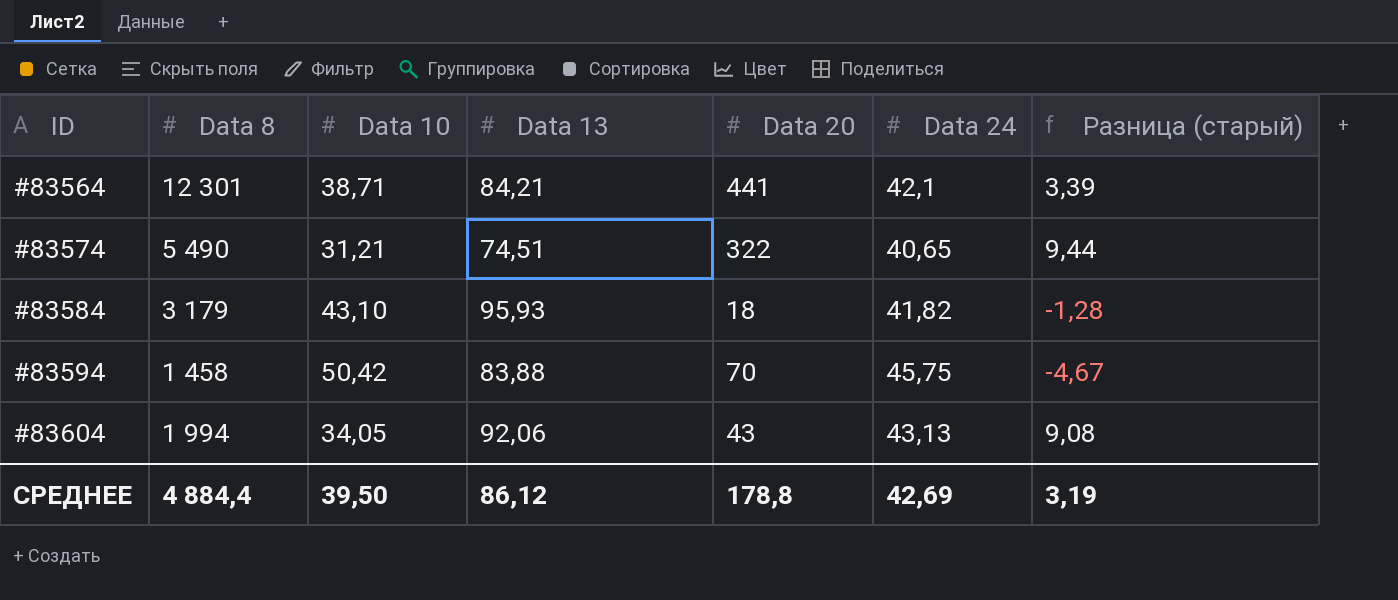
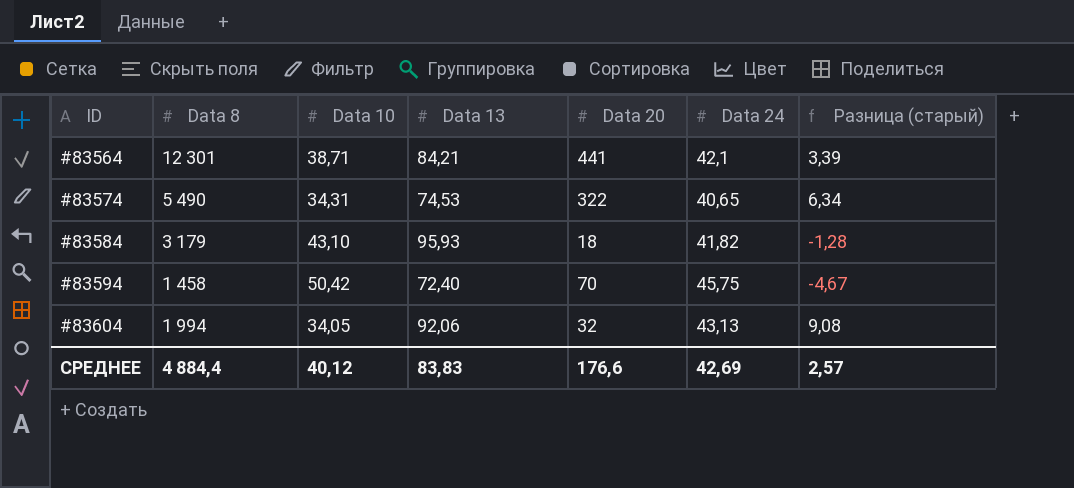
#83574 | Data 10: 31,21 -> 34,31
#83574 | Data 13: 74,51 -> 74,53
#83574 | Разница (старый): 9,44 -> 6,34
#83594 | Data 13: 83,88 -> 72,40
#83604 | Data 20: 43 -> 32
СРЕДНЕЕ | Data 10: 39,50 -> 40,12
СРЕДНЕЕ | Data 13: 86,12 -> 83,83
СРЕДНЕЕ | Data 20: 178,8 -> 176,6
СРЕДНЕЕ | Разница (старый): 3,19 -> 2,57

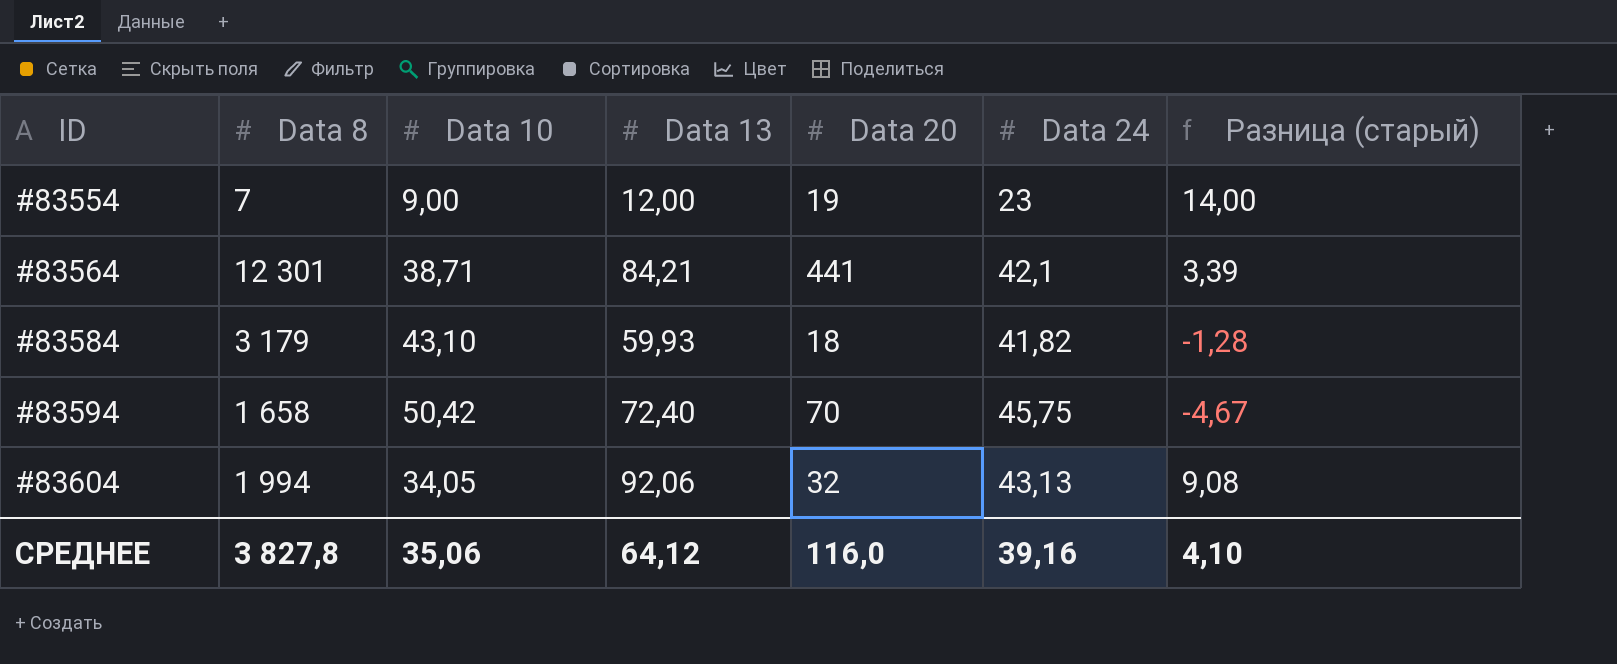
row #83574: 5 490 | 34,31 | 74,53 | 322 | 40,65 | 6,34 -> none
row #83554: none -> 7 | 9,00 | 12,00 | 19 | 23 | 14,00
#83584 | Data 13: 95,93 -> 59,93
#83594 | Data 8: 1 458 -> 1 658
СРЕДНЕЕ | Data 8: 4 884,4 -> 3 827,8
СРЕДНЕЕ | Data 10: 40,12 -> 35,06
СРЕДНЕЕ | Data 13: 83,83 -> 64,12
СРЕДНЕЕ | Data 20: 176,6 -> 116,0
СРЕДНЕЕ | Data 24: 42,69 -> 39,16
СРЕДНЕЕ | Разница (старый): 2,57 -> 4,10

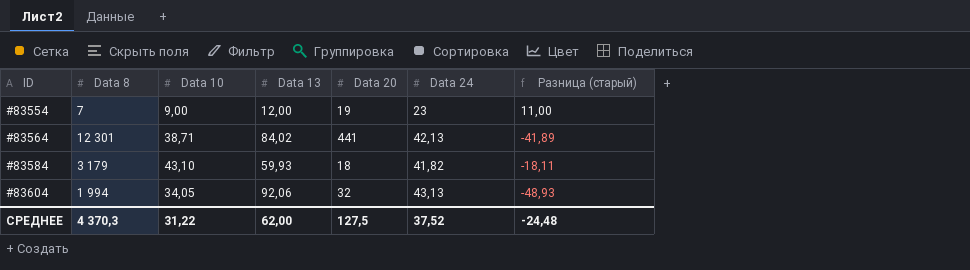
column Разница (старый) | formula: [Data 24] - [Data 10] -> [Data 24] - [Data 13]
row #83594: 1 658 | 50,42 | 72,40 | 70 | 45,75 | -4,67 -> none
#83564 | Data 13: 84,21 -> 84,02
#83564 | Data 24: 42,1 -> 42,13
СРЕДНЕЕ | Data 8: 3 827,8 -> 4 370,3
СРЕДНЕЕ | Data 10: 35,06 -> 31,22
СРЕДНЕЕ | Data 13: 64,12 -> 62,00
СРЕДНЕЕ | Data 20: 116,0 -> 127,5
СРЕДНЕЕ | Data 24: 39,16 -> 37,52
СРЕДНЕЕ | Разница (старый): 4,10 -> -24,48

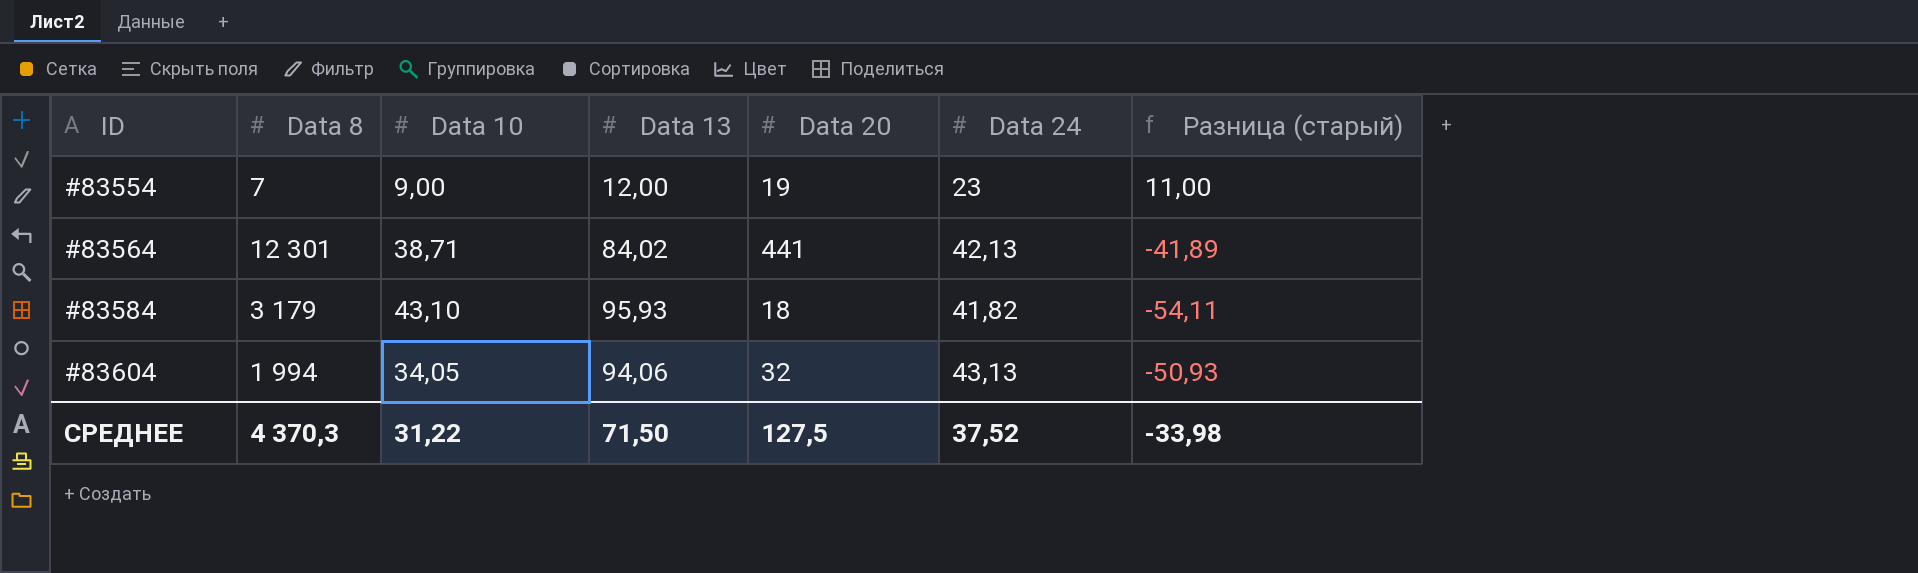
#83584 | Data 13: 59,93 -> 95,93
#83584 | Разница (старый): -18,11 -> -54,11
#83604 | Data 13: 92,06 -> 94,06
#83604 | Разница (старый): -48,93 -> -50,93
СРЕДНЕЕ | Data 13: 62,00 -> 71,50
СРЕДНЕЕ | Разница (старый): -24,48 -> -33,98

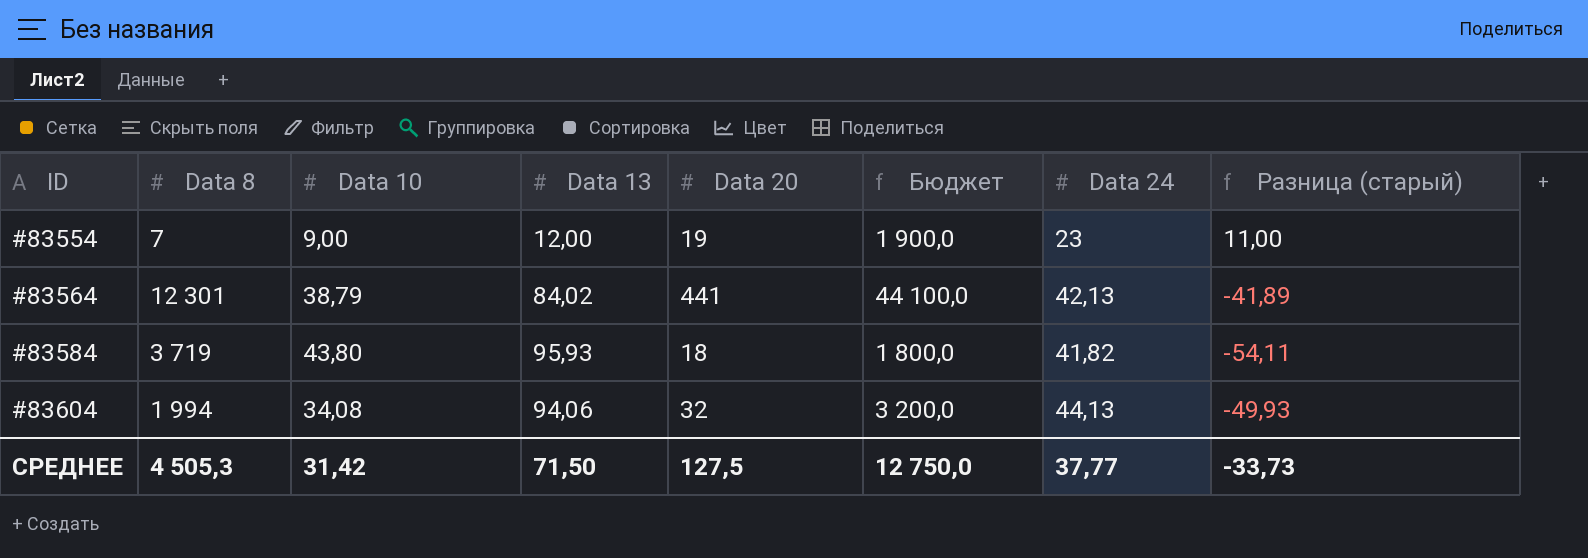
column Бюджет | formula: none -> [Data 20] * 100
#83564 | Data 10: 38,71 -> 38,79
#83584 | Data 8: 3 179 -> 3 719
#83584 | Data 10: 43,10 -> 43,80
#83604 | Data 10: 34,05 -> 34,08
#83604 | Data 24: 43,13 -> 44,13
#83604 | Разница (старый): -50,93 -> -49,93
СРЕДНЕЕ | Data 8: 4 370,3 -> 4 505,3
СРЕДНЕЕ | Data 10: 31,22 -> 31,42
СРЕДНЕЕ | Data 24: 37,52 -> 37,77
СРЕДНЕЕ | Разница (старый): -33,98 -> -33,73

